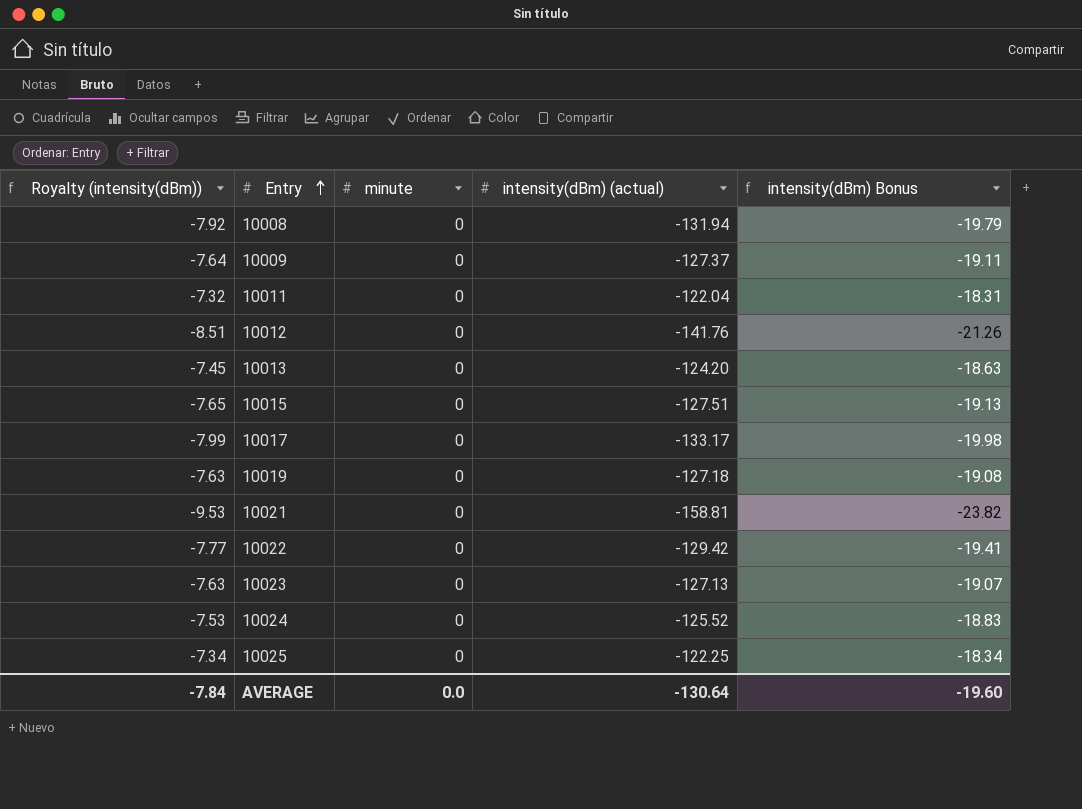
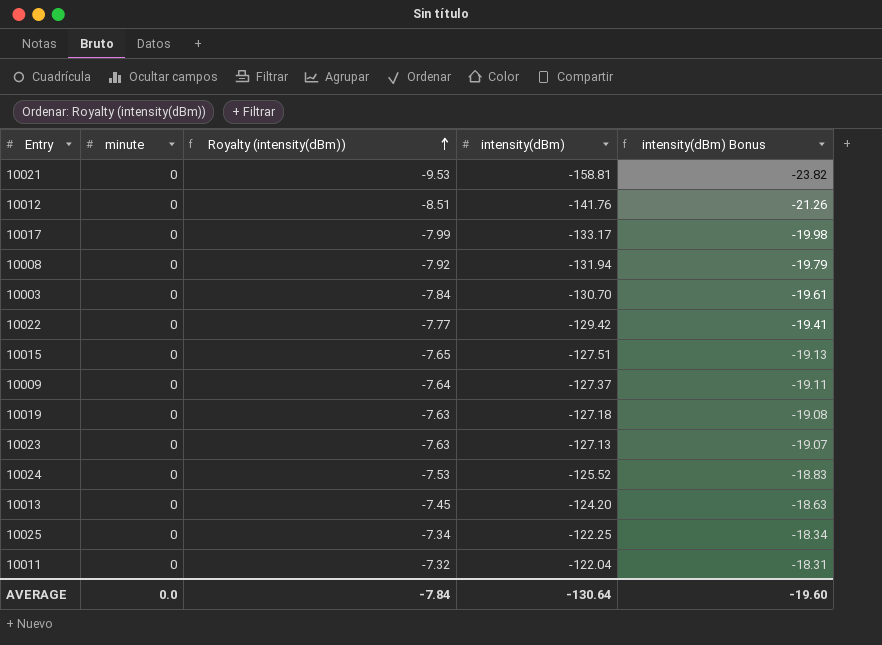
row order: Entry ascending -> Royalty (intensity(dBm)) ascending
column Royalty (intensity(dBm)) | position: 1 -> 3
column name: intensity(dBm) (actual) -> intensity(dBm)
row 10003: none -> 0 | -7.84 | -130.70 | -19.61

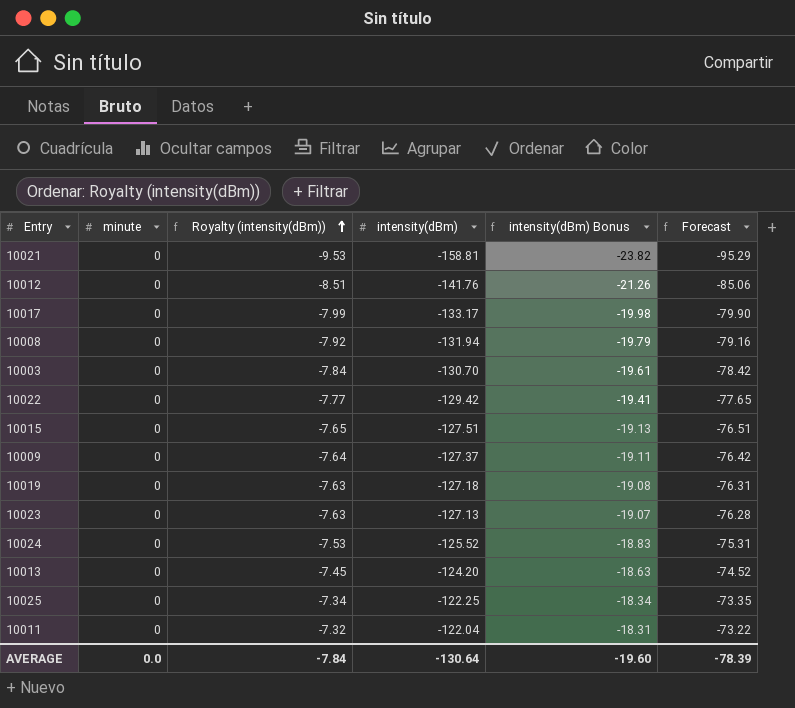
column Forecast | formula: none -> [intensity(dBm)] * 0.6

